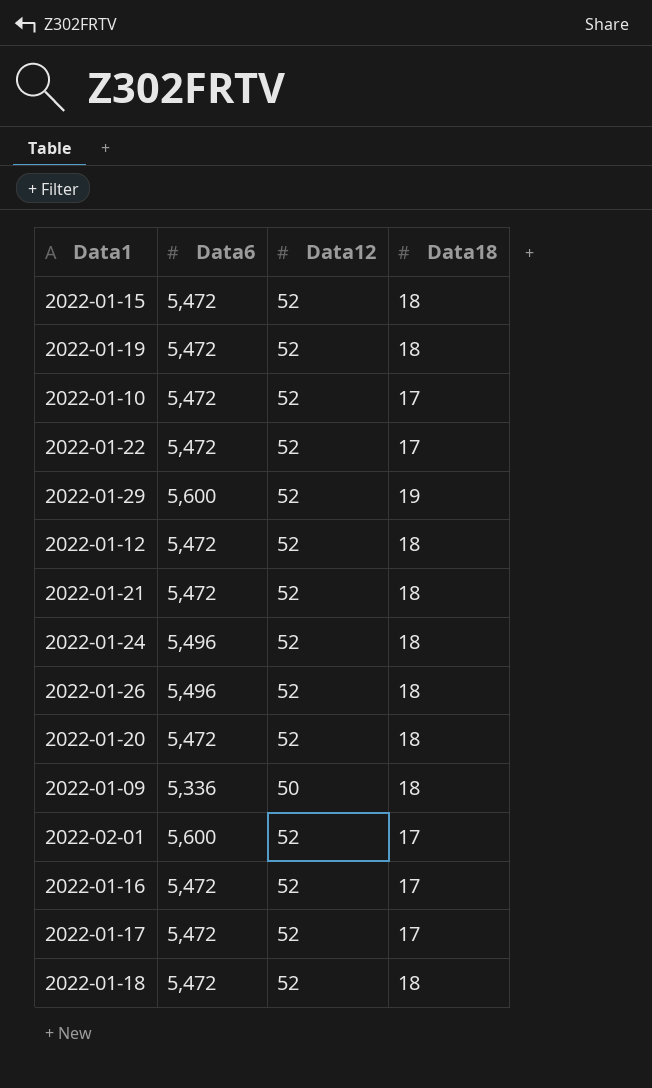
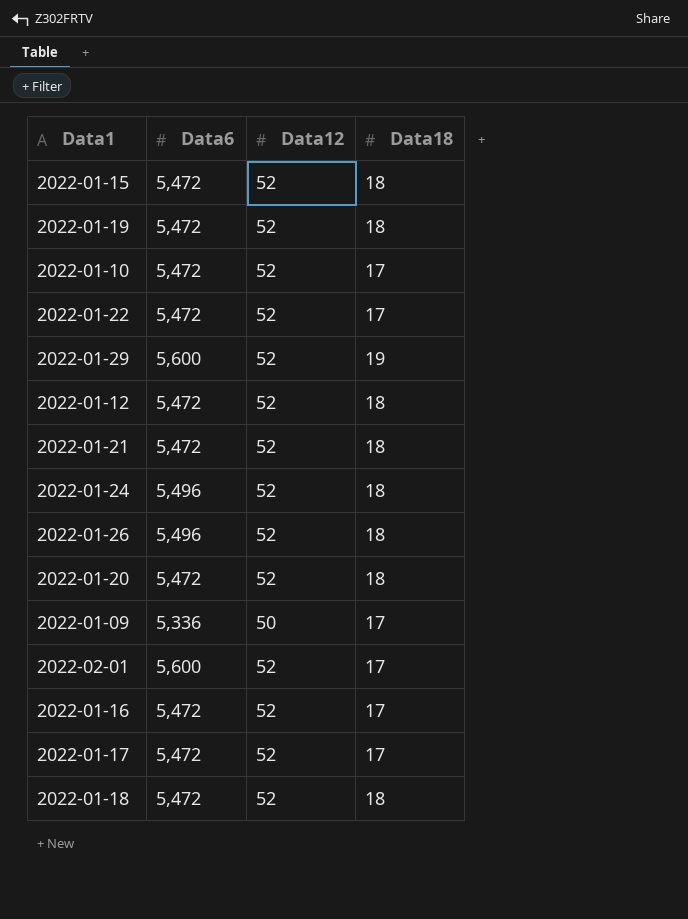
2022-01-09 | Data18: 18 -> 17

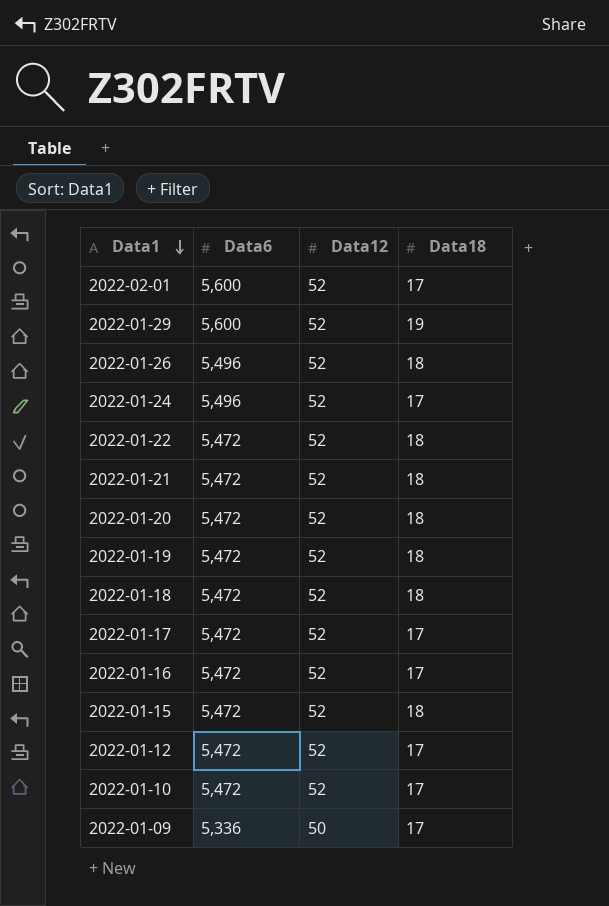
row order: none -> Data1 descending
2022-01-24 | Data18: 18 -> 17
2022-01-22 | Data18: 17 -> 18
2022-01-12 | Data18: 18 -> 17

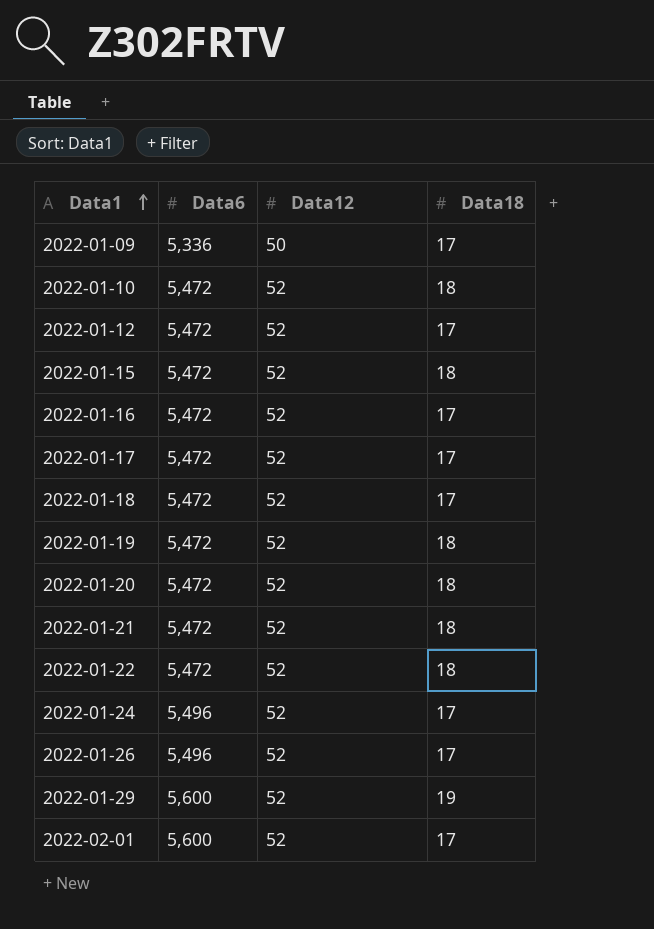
row order: Data1 descending -> Data1 ascending
2022-01-10 | Data18: 17 -> 18
2022-01-18 | Data18: 18 -> 17
2022-01-26 | Data18: 18 -> 17

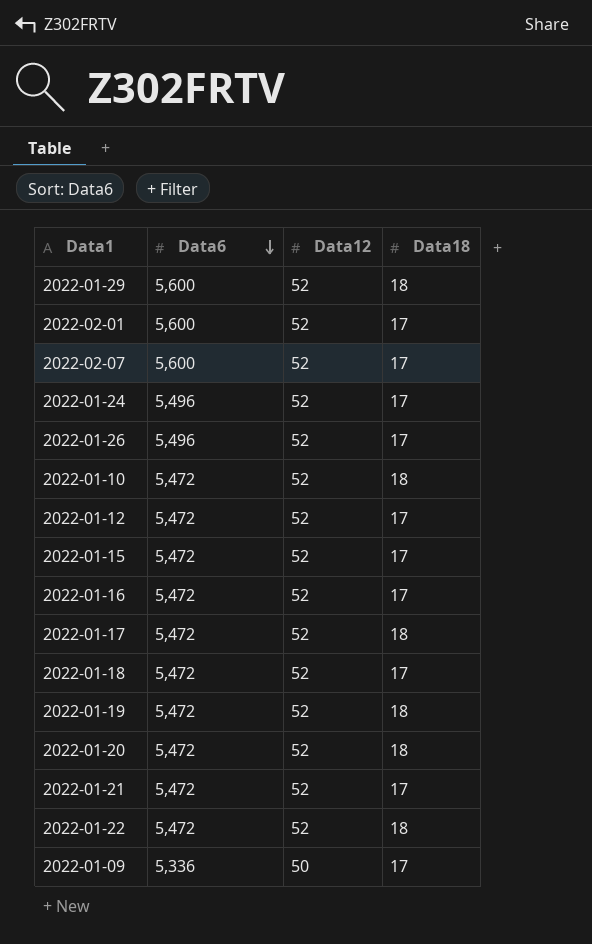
row order: Data1 ascending -> Data6 descending
2022-01-29 | Data18: 19 -> 18
row 2022-02-07: none -> 5,600 | 52 | 17
2022-01-15 | Data18: 18 -> 17
2022-01-17 | Data18: 17 -> 18
2022-01-21 | Data18: 18 -> 17

